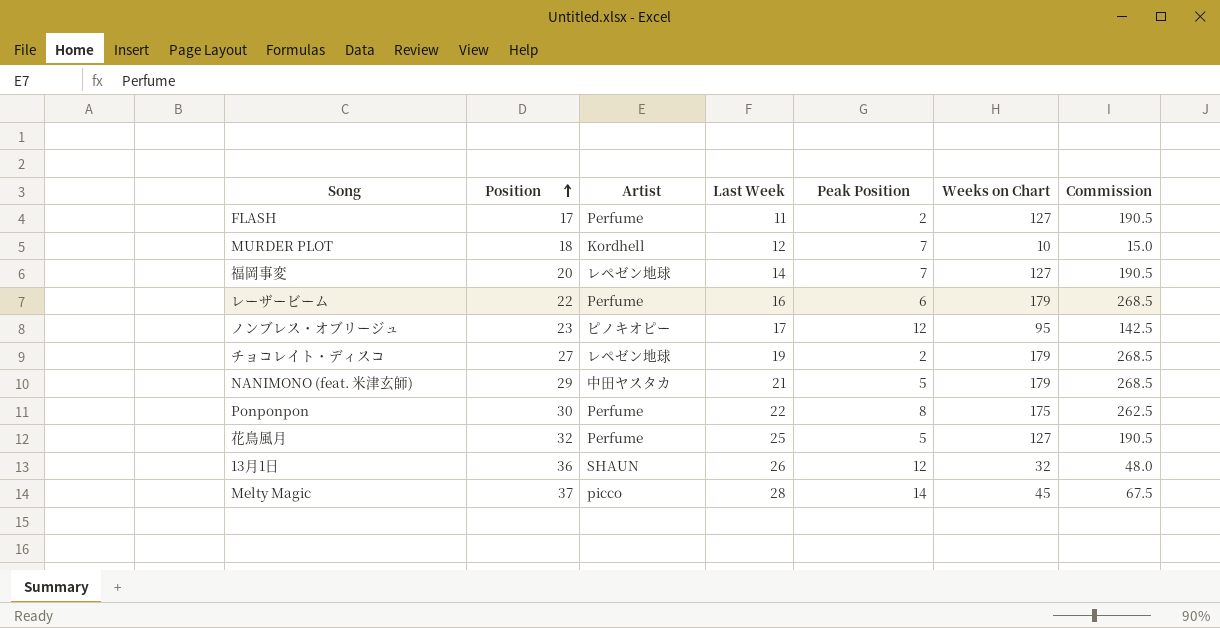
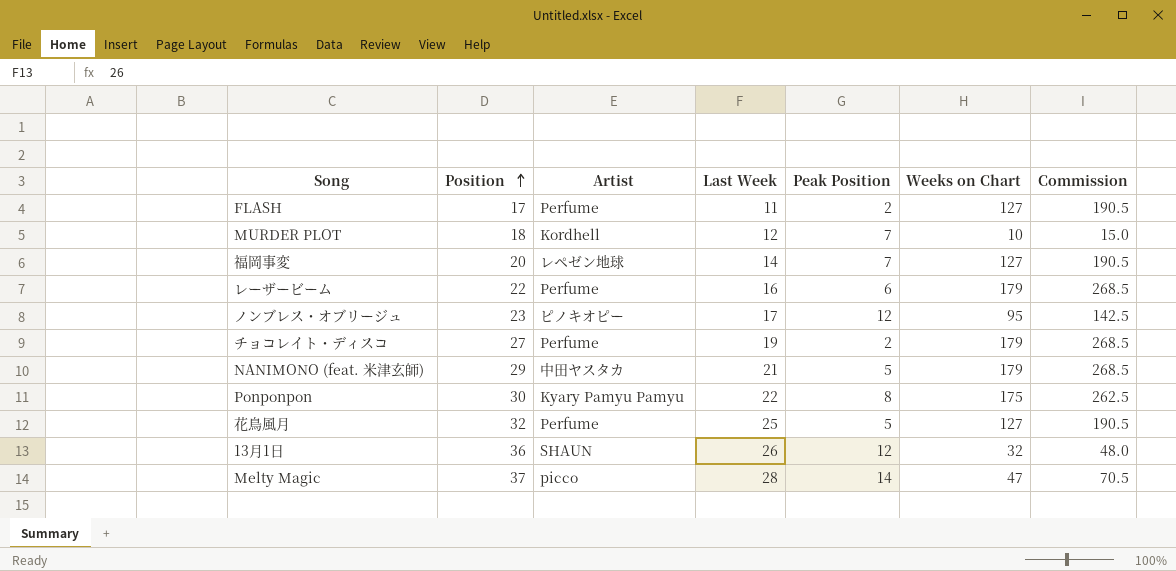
チョコレイト・ディスコ | Artist: レペゼン地球 -> Perfume
Ponponpon | Artist: Perfume -> Kyary Pamyu Pamyu
Melty Magic | Weeks on Chart: 45 -> 47
Melty Magic | Commission: 67.5 -> 70.5

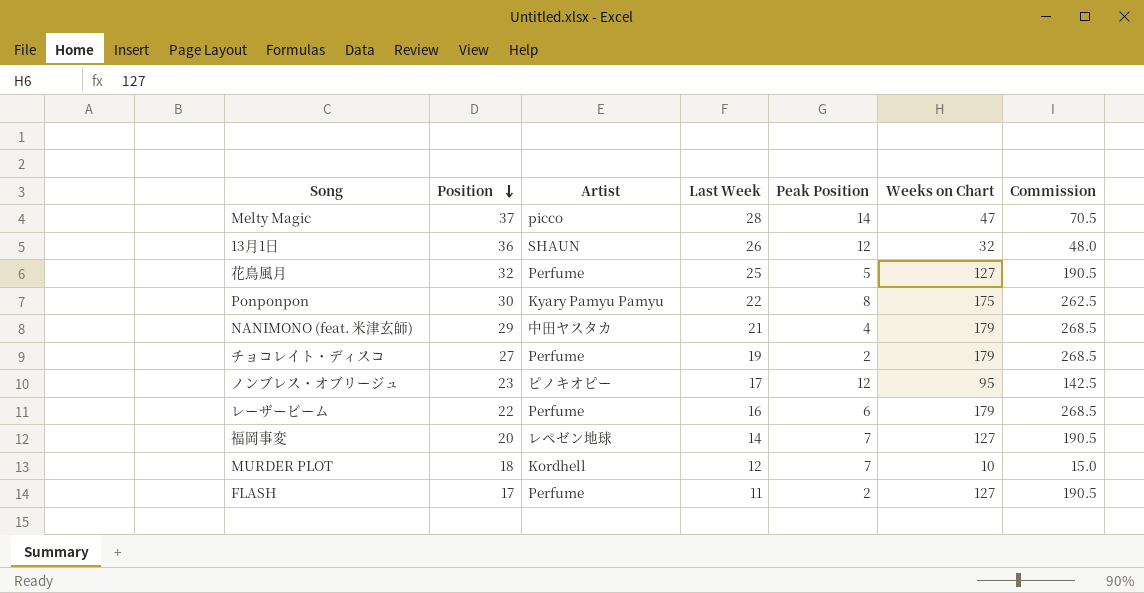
row order: Position ascending -> Position descending
NANIMONO (feat. 米津玄師) | Peak Position: 5 -> 4

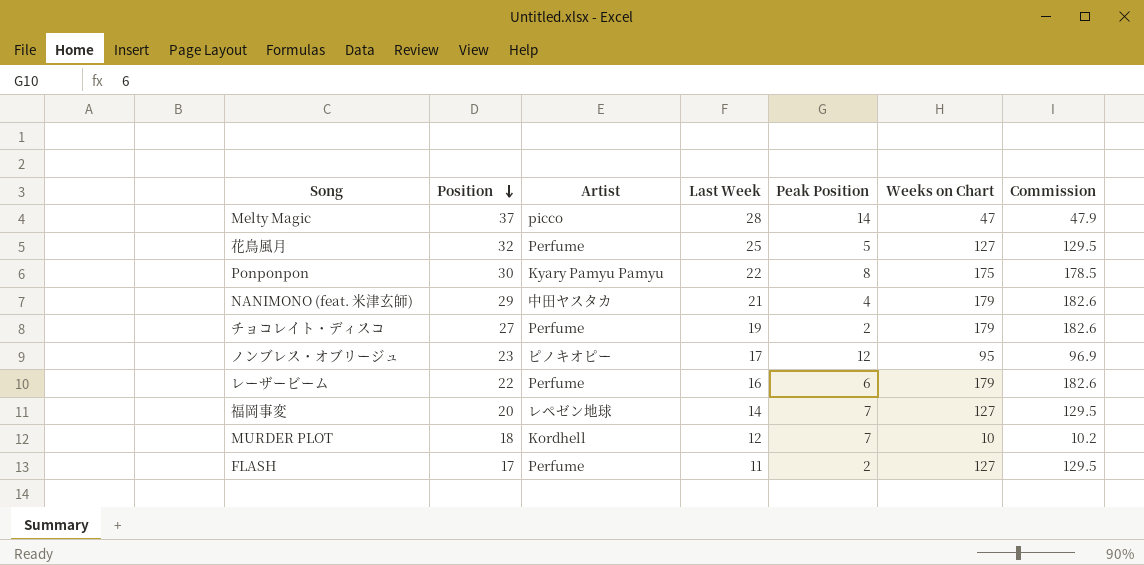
column Commission | formula: [Weeks on Chart] * 1.5 -> [Weeks on Chart] * 1.02
row 13月1日: 36 | SHAUN | 26 | 12 | 32 | 48.0 -> none

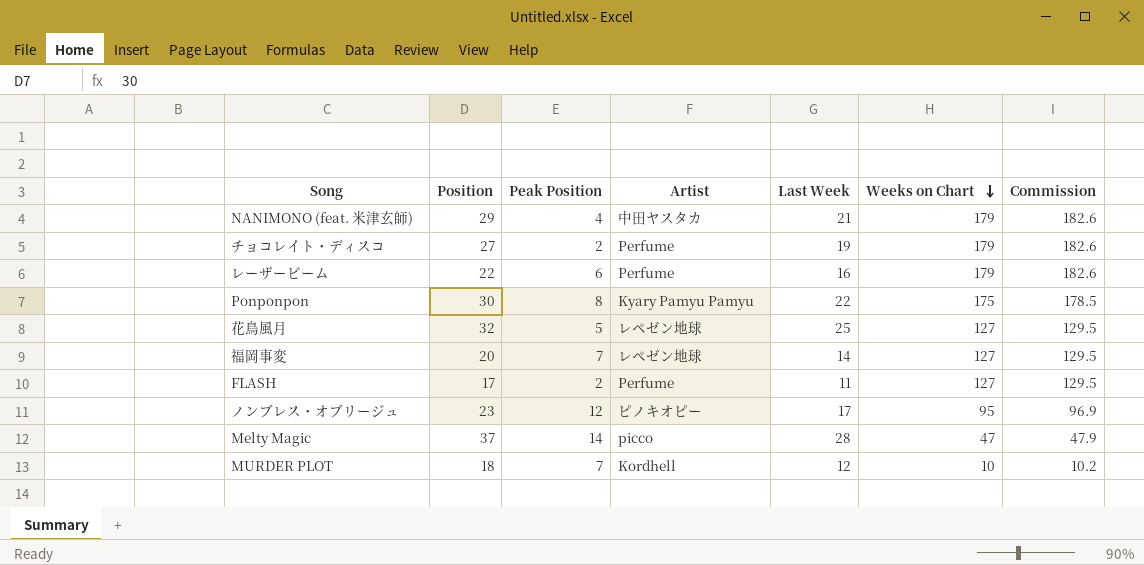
row order: Position descending -> Weeks on Chart descending
column Peak Position | position: 5 -> 3
花鳥風月 | Artist: Perfume -> レペゼン地球

